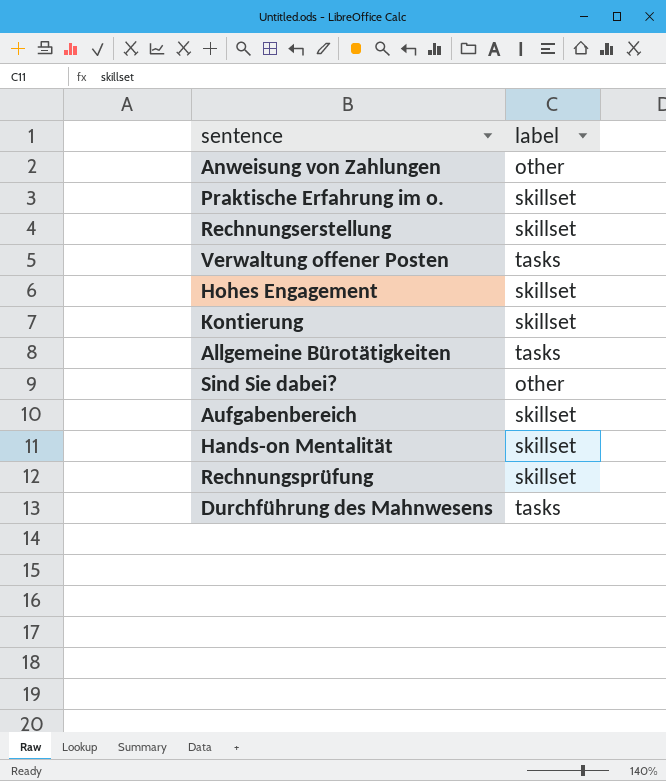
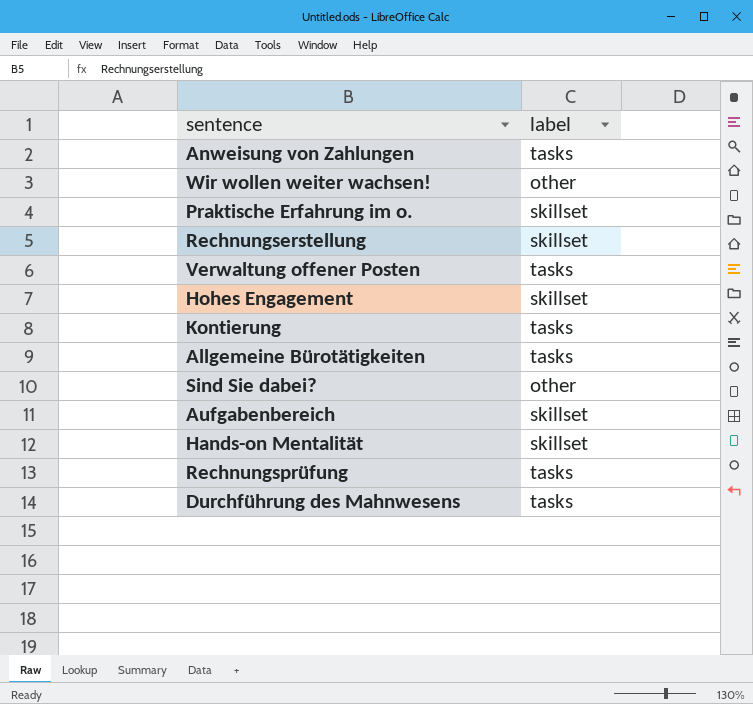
Anweisung von Zahlungen | label: other -> tasks
row Wir wollen weiter wachsen!: none -> other
Kontierung | label: skillset -> tasks
Rechnungsprüfung | label: skillset -> tasks

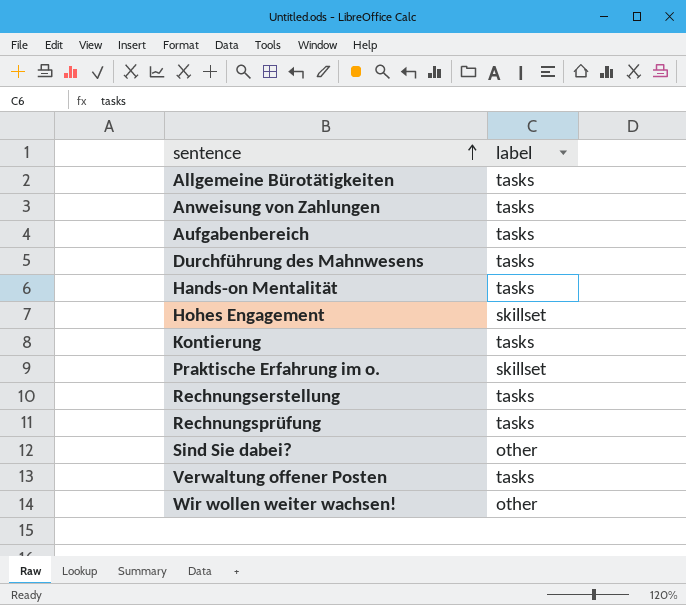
row order: none -> sentence ascending
Aufgabenbereich | label: skillset -> tasks
Hands-on Mentalität | label: skillset -> tasks
Rechnungserstellung | label: skillset -> tasks

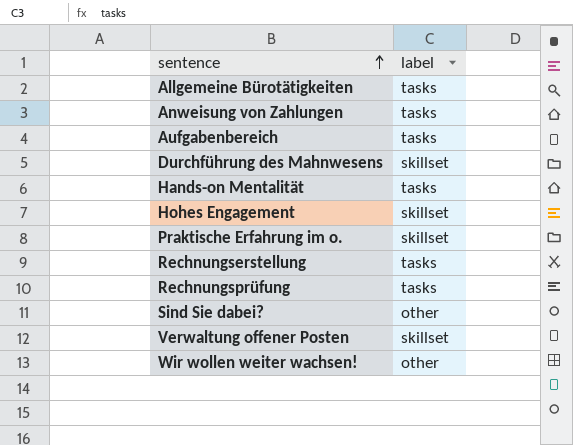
row Kontierung: tasks -> none
Durchführung des Mahnwesens | label: tasks -> skillset
Verwaltung offener Posten | label: tasks -> skillset

